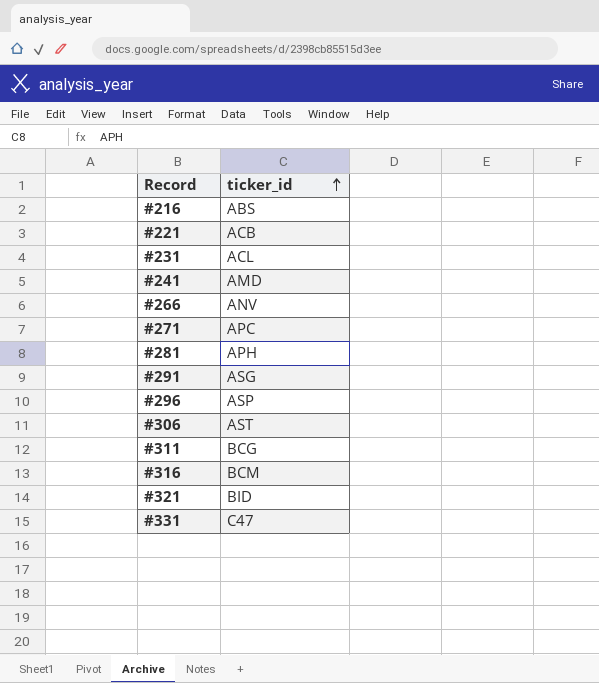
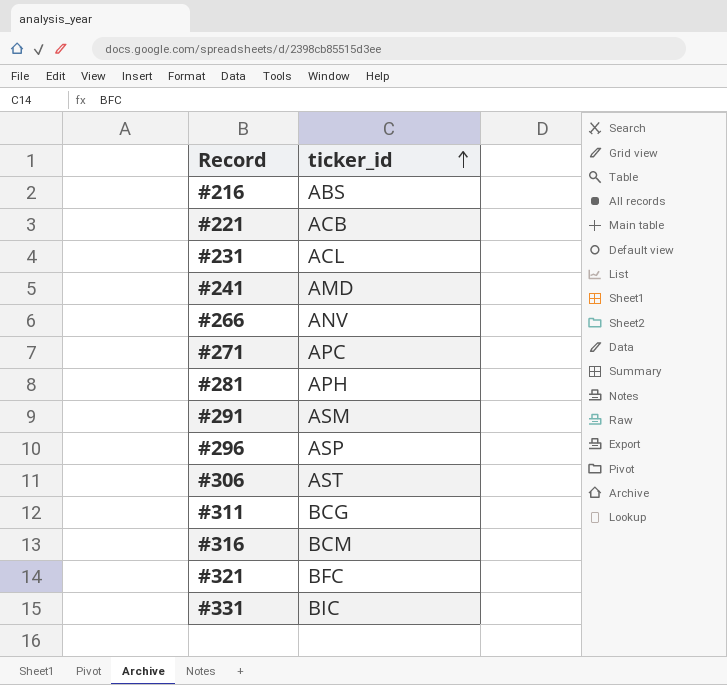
#291 | ticker_id: ASG -> ASM
#321 | ticker_id: BID -> BFC
#331 | ticker_id: C47 -> BIC

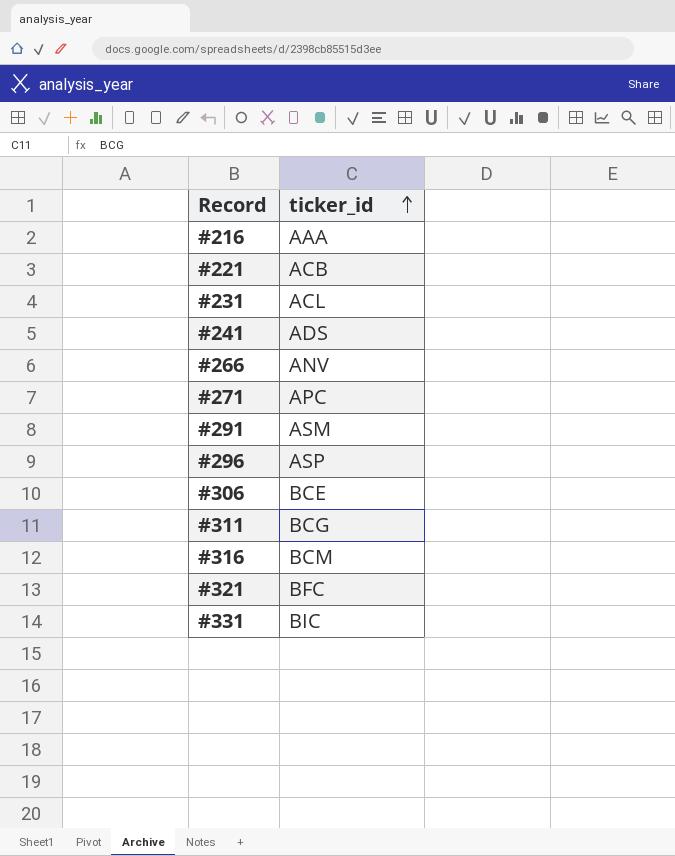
row #281: APH -> none
#216 | ticker_id: ABS -> AAA
#241 | ticker_id: AMD -> ADS
#306 | ticker_id: AST -> BCE

